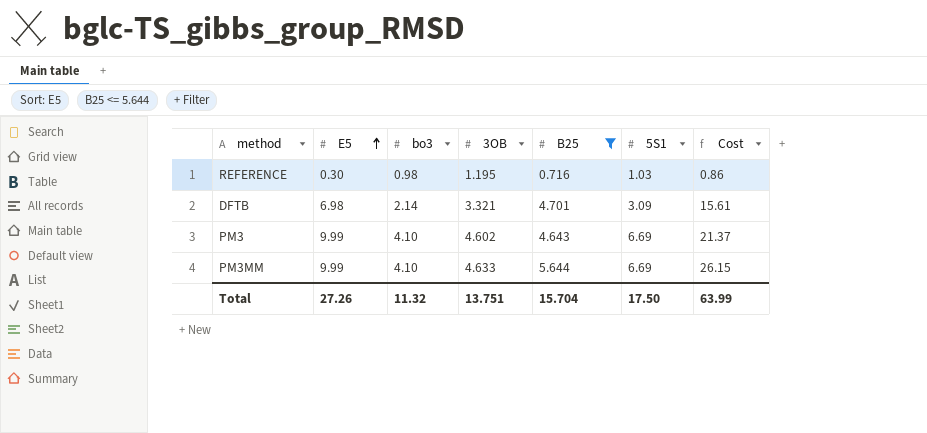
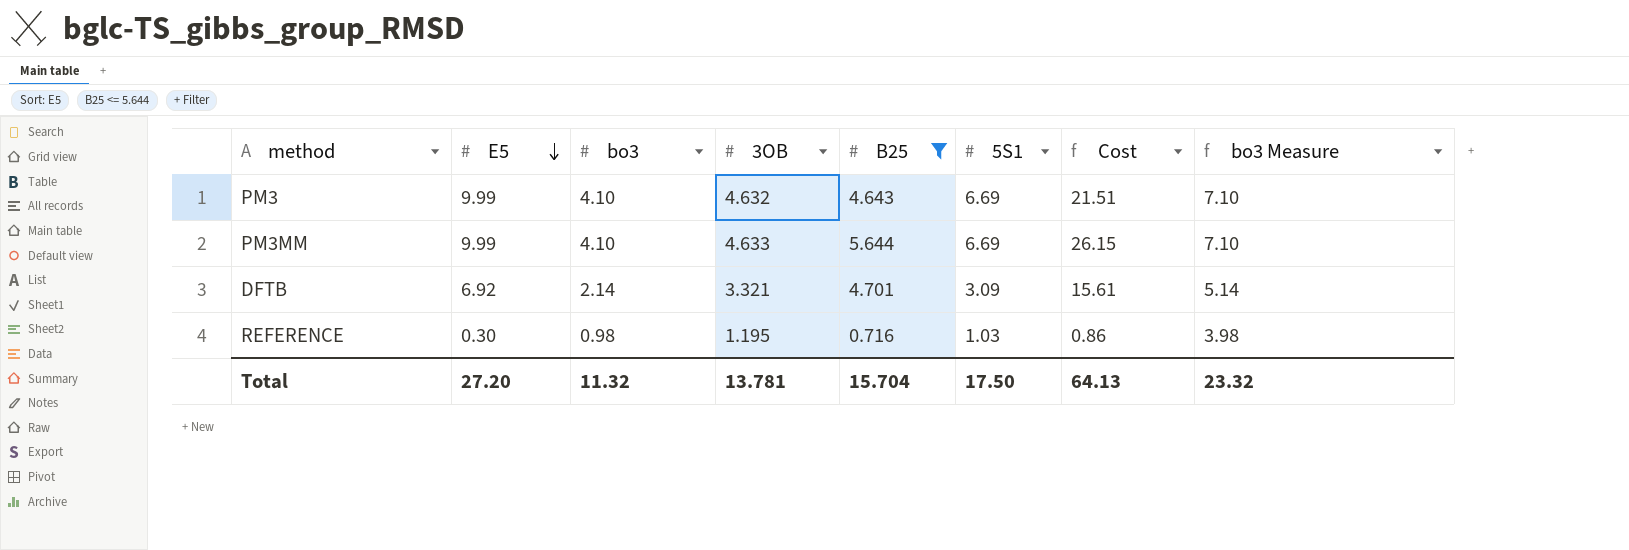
row order: E5 ascending -> E5 descending
column bo3 Measure | formula: none -> [bo3] + 3
PM3 | 3OB: 4.602 -> 4.632
PM3 | Cost: 21.37 -> 21.51
DFTB | E5: 6.98 -> 6.92
Total | E5: 27.26 -> 27.20
Total | 3OB: 13.751 -> 13.781
Total | Cost: 63.99 -> 64.13

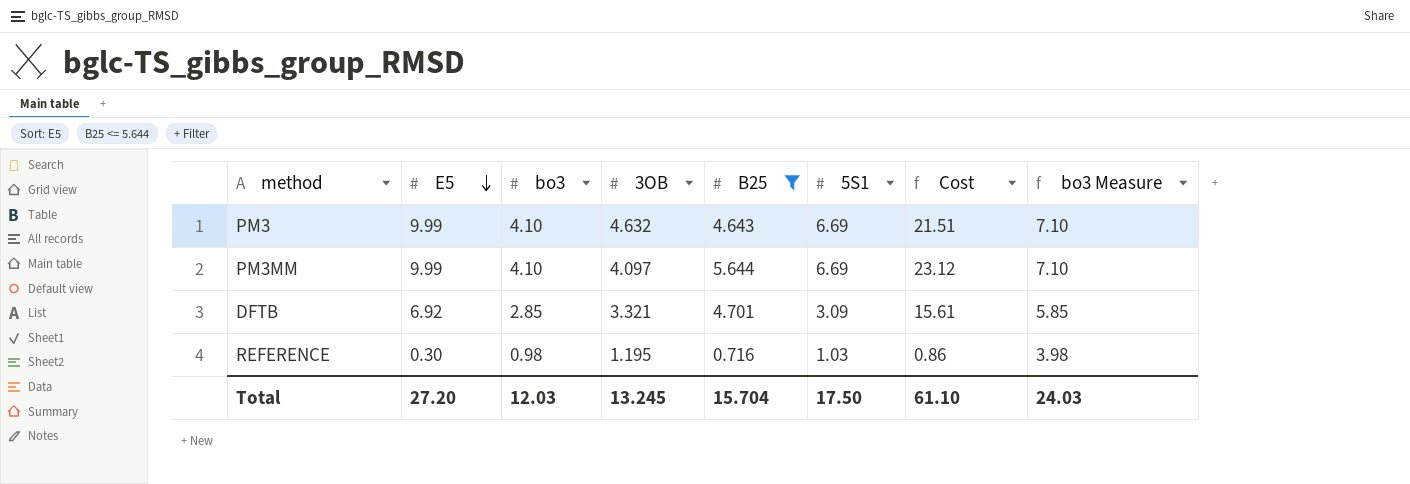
PM3MM | 3OB: 4.633 -> 4.097
PM3MM | Cost: 26.15 -> 23.12
DFTB | bo3: 2.14 -> 2.85
DFTB | bo3 Measure: 5.14 -> 5.85
Total | bo3: 11.32 -> 12.03
Total | 3OB: 13.781 -> 13.245
Total | Cost: 64.13 -> 61.10
Total | bo3 Measure: 23.32 -> 24.03

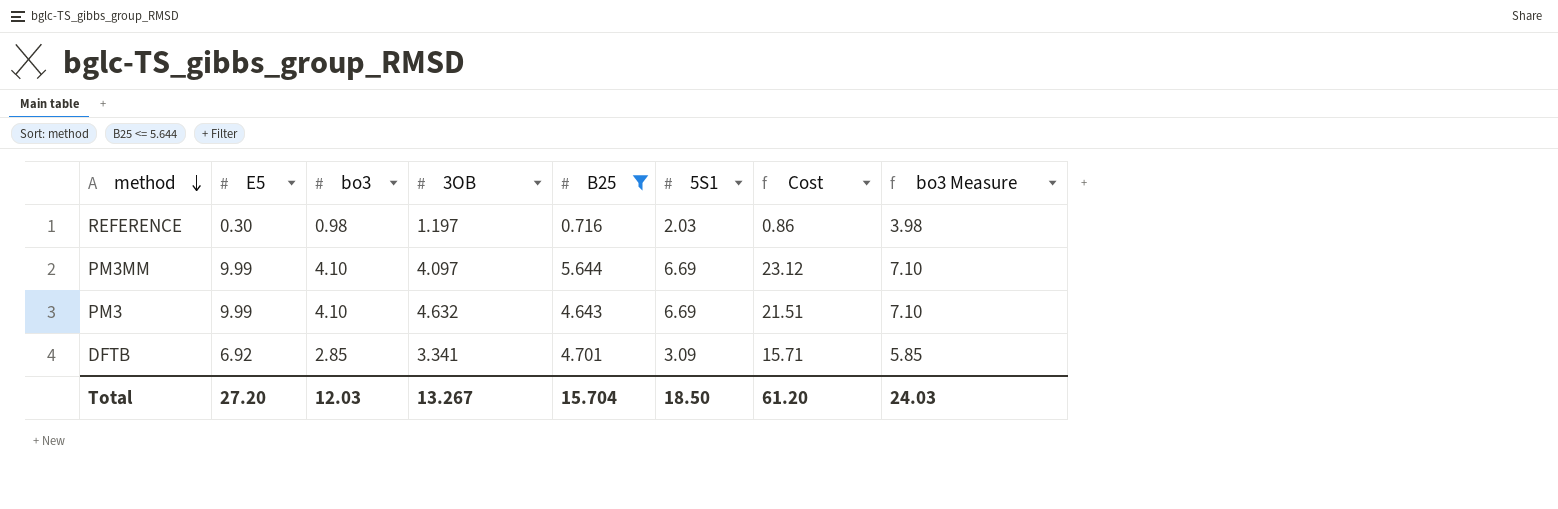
row order: E5 descending -> method descending
REFERENCE | 3OB: 1.195 -> 1.197
REFERENCE | 5S1: 1.03 -> 2.03
DFTB | 3OB: 3.321 -> 3.341
DFTB | Cost: 15.61 -> 15.71
Total | 3OB: 13.245 -> 13.267
Total | 5S1: 17.50 -> 18.50
Total | Cost: 61.10 -> 61.20

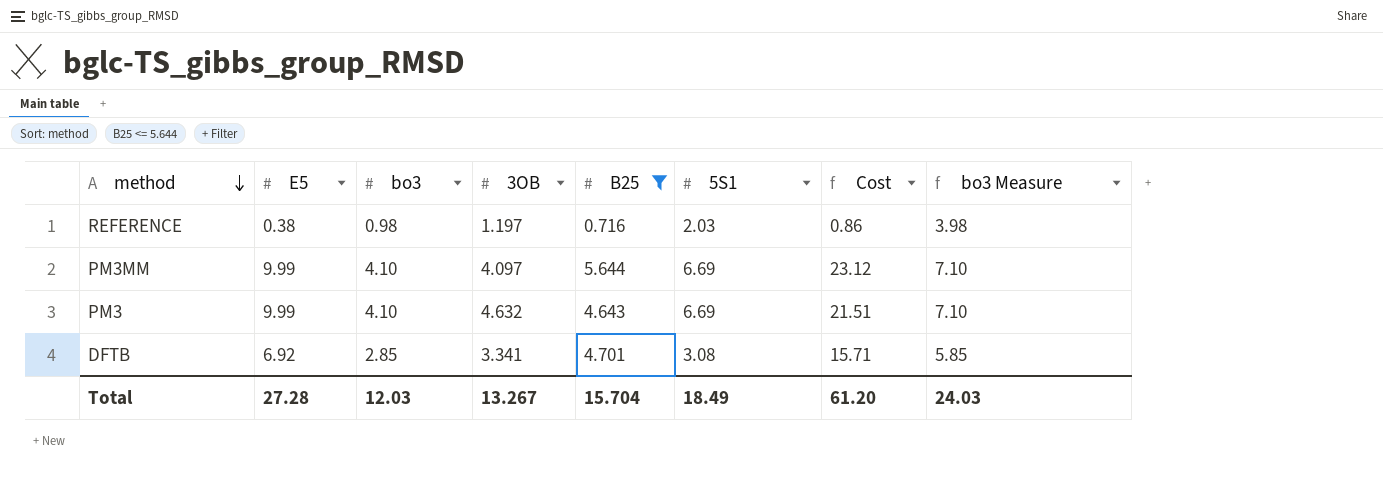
REFERENCE | E5: 0.30 -> 0.38
DFTB | 5S1: 3.09 -> 3.08
Total | E5: 27.20 -> 27.28
Total | 5S1: 18.50 -> 18.49

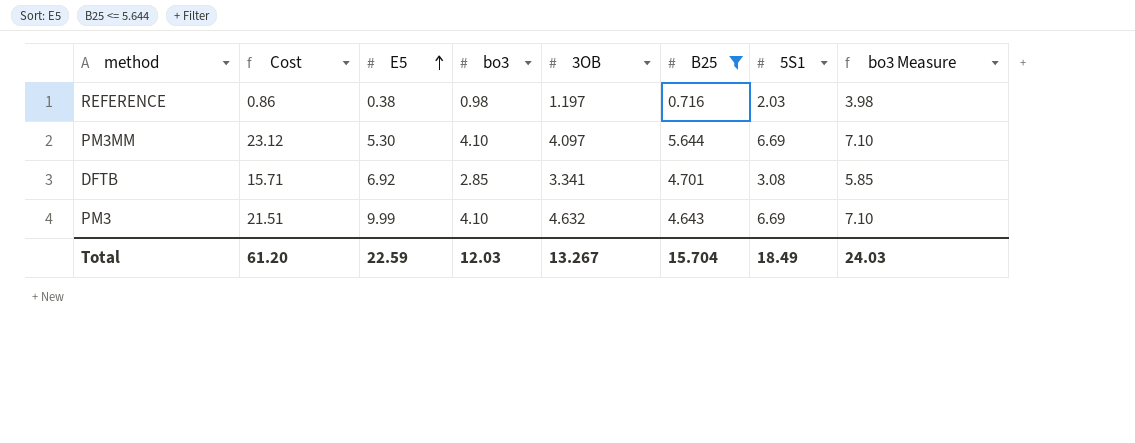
row order: method descending -> E5 ascending
column Cost | position: 7 -> 2
PM3MM | E5: 9.99 -> 5.30
Total | E5: 27.28 -> 22.59

